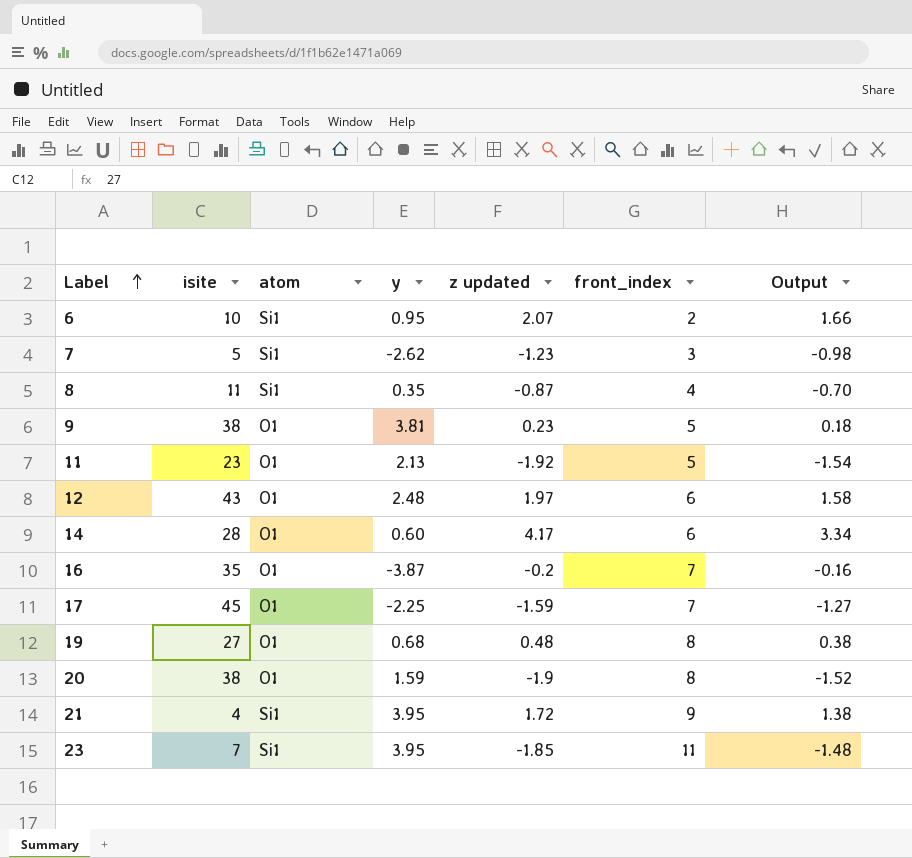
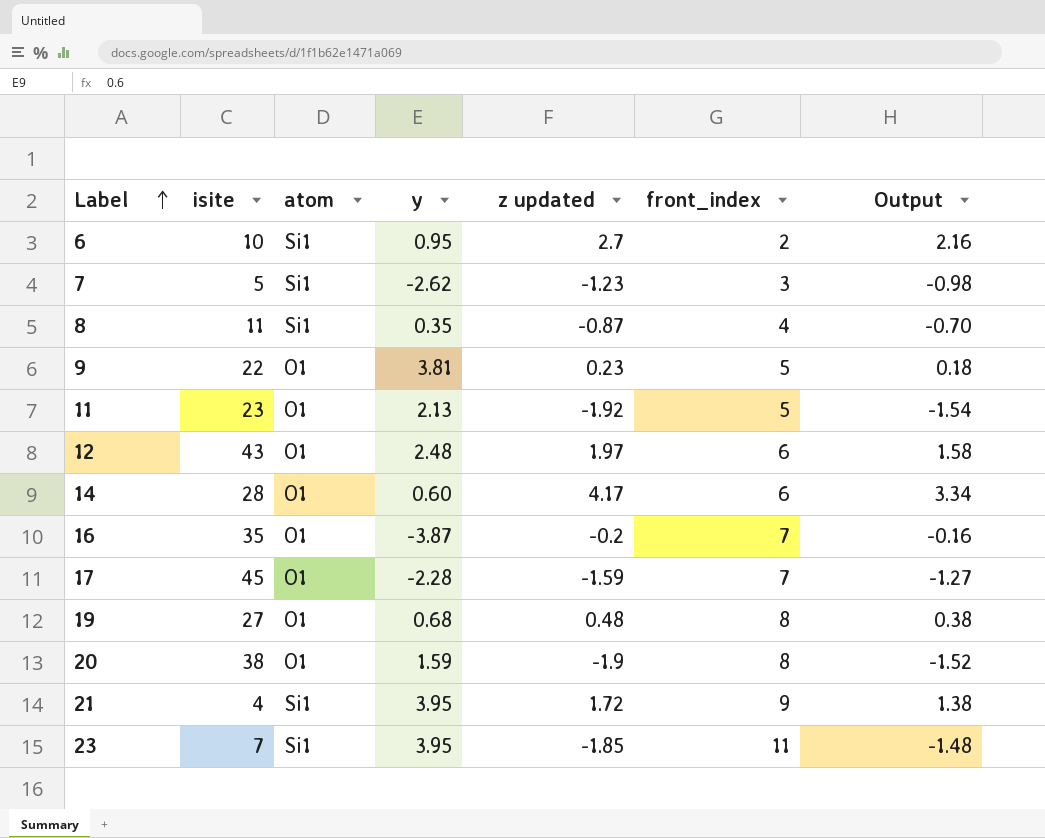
6 | z updated: 2.07 -> 2.7
6 | Output: 1.66 -> 2.16
9 | isite: 38 -> 22
17 | y: -2.25 -> -2.28

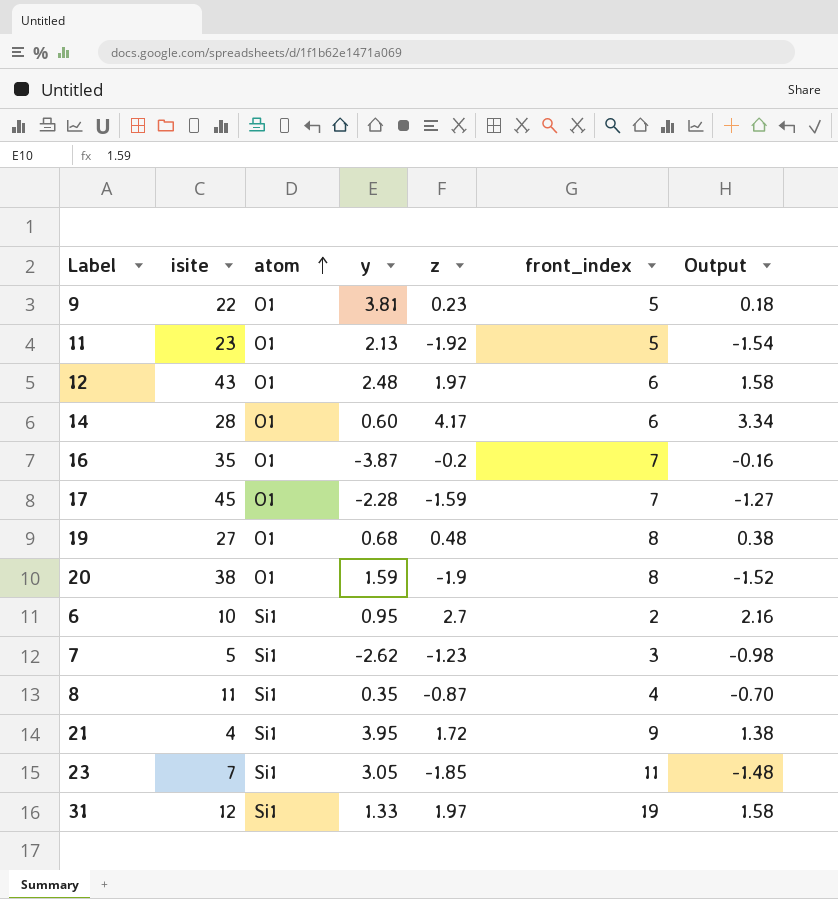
row order: Label ascending -> atom ascending
column name: z updated -> z
23 | y: 3.95 -> 3.05
row 31: none -> 12 | Si1 | 1.33 | 1.97 | 19 | 1.58

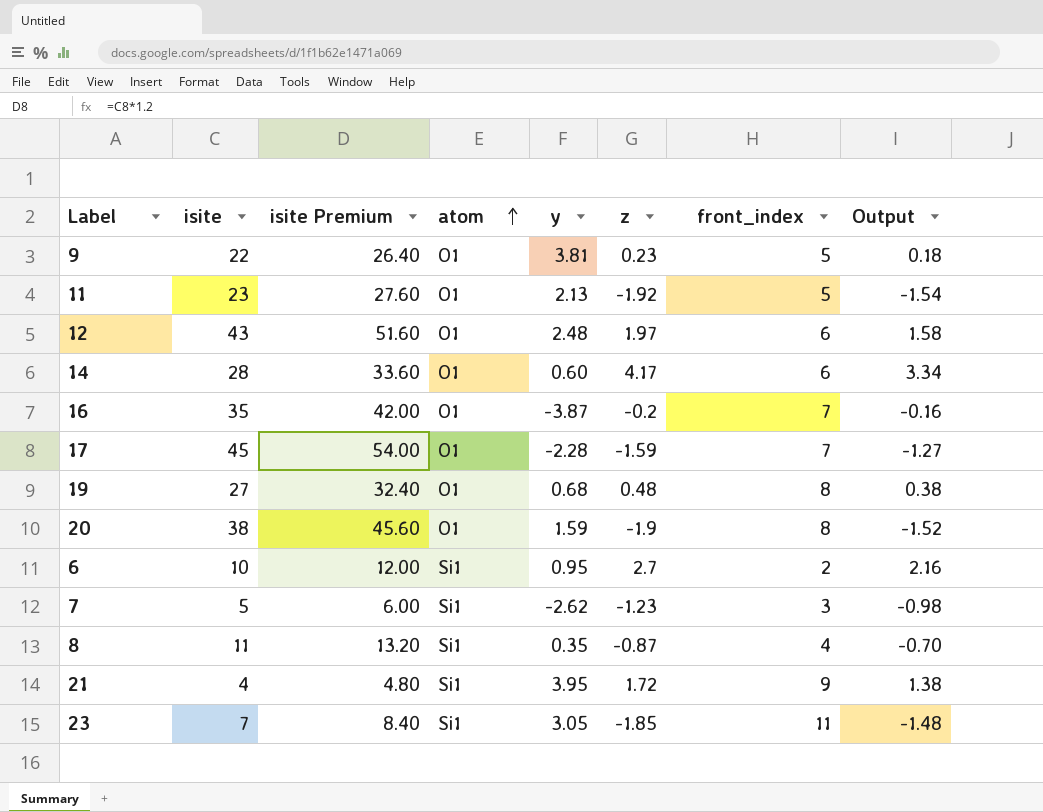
column isite Premium | formula: none -> [isite] * 1.2
row 31: 12 | Si1 | 1.33 | 1.97 | 19 | 1.58 -> none

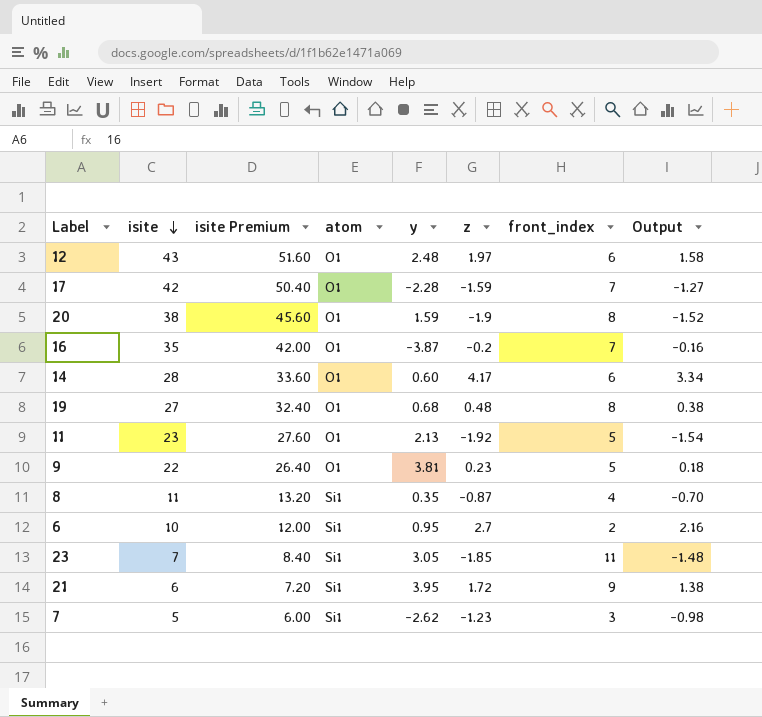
row order: atom ascending -> isite descending
17 | isite: 45 -> 42
17 | isite Premium: 54.00 -> 50.40
21 | isite: 4 -> 6
21 | isite Premium: 4.80 -> 7.20

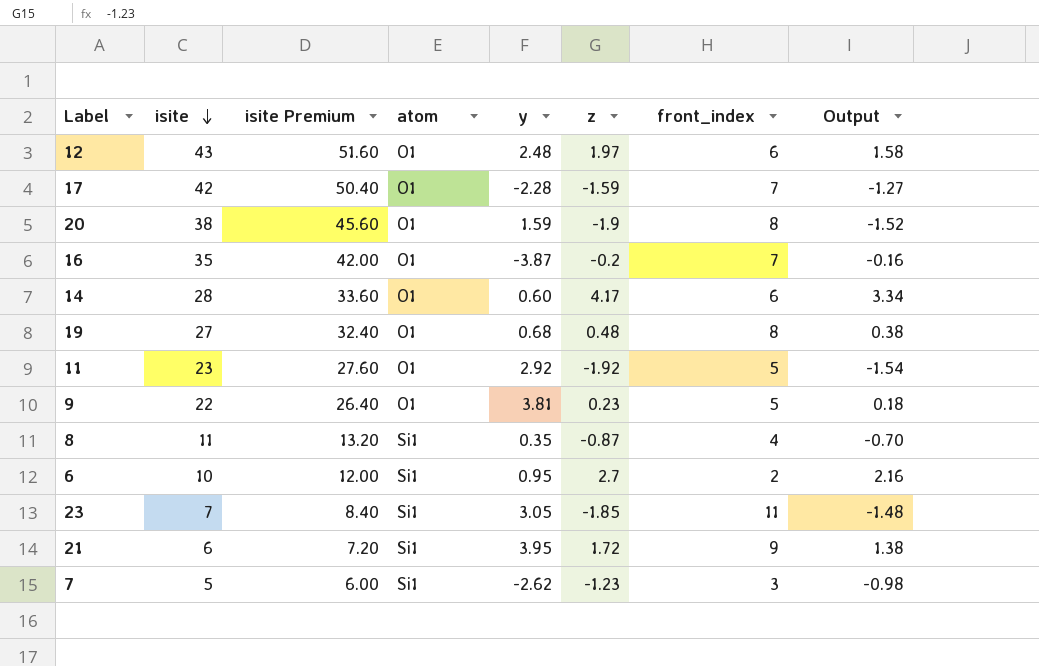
11 | y: 2.13 -> 2.92

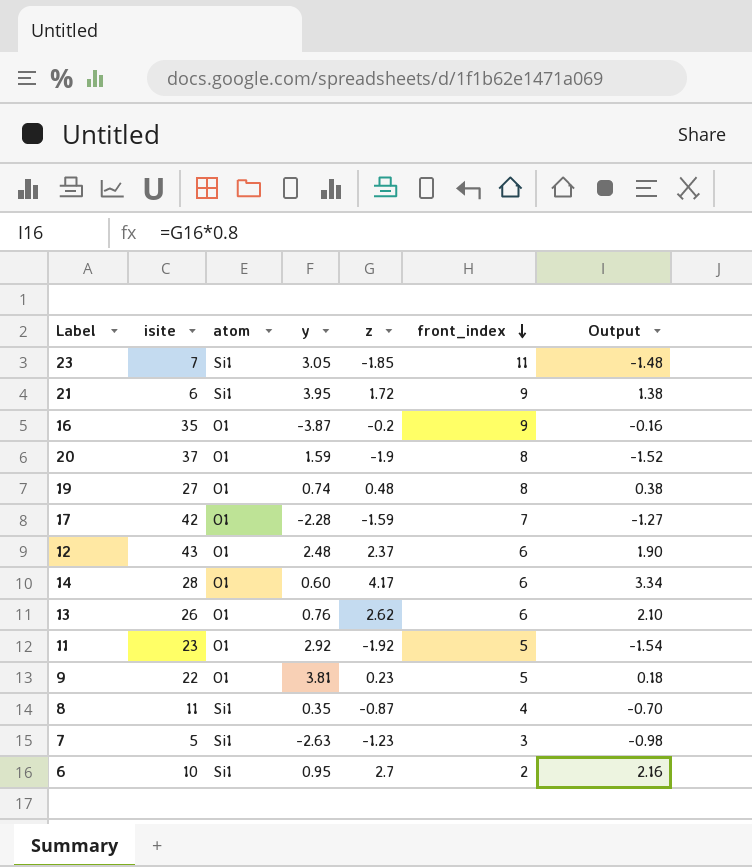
row order: isite descending -> front_index descending
column isite Premium | formula: [isite] * 1.2 -> none
16 | front_index: 7 -> 9
20 | isite: 38 -> 37
19 | y: 0.68 -> 0.74
12 | z: 1.97 -> 2.37
12 | Output: 1.58 -> 1.90
row 13: none -> 26 | O1 | 0.76 | 2.62 | 6 | 2.10
7 | y: -2.62 -> -2.63

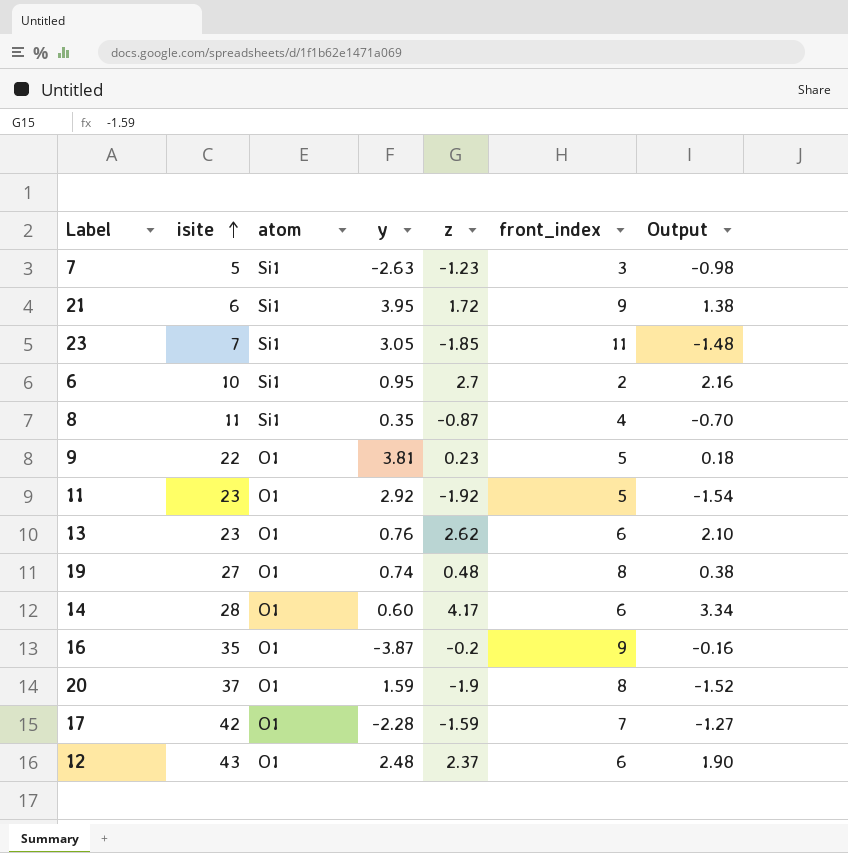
row order: front_index descending -> isite ascending
13 | isite: 26 -> 23

